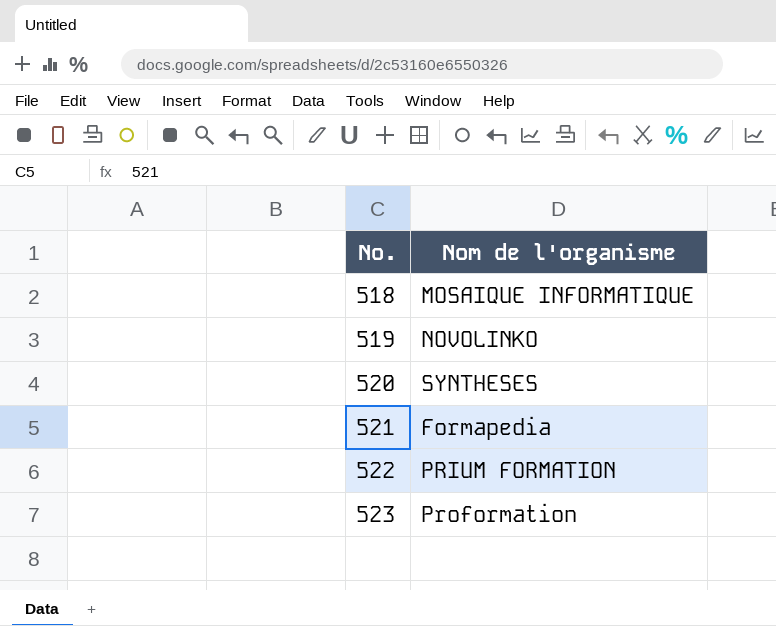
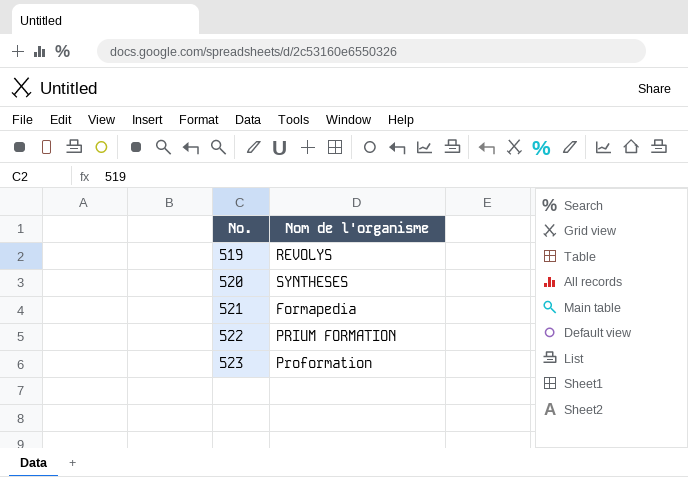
row 518: MOSAIQUE INFORMATIQUE -> none
519 | Nom de l'organisme: NOVOLINKO -> REVOLYS

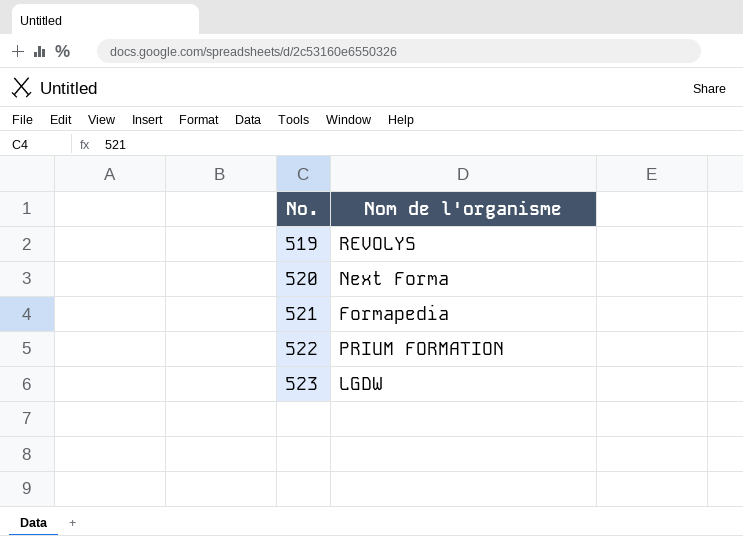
520 | Nom de l'organisme: SYNTHESES -> Next Forma
523 | Nom de l'organisme: Proformation -> LGDW

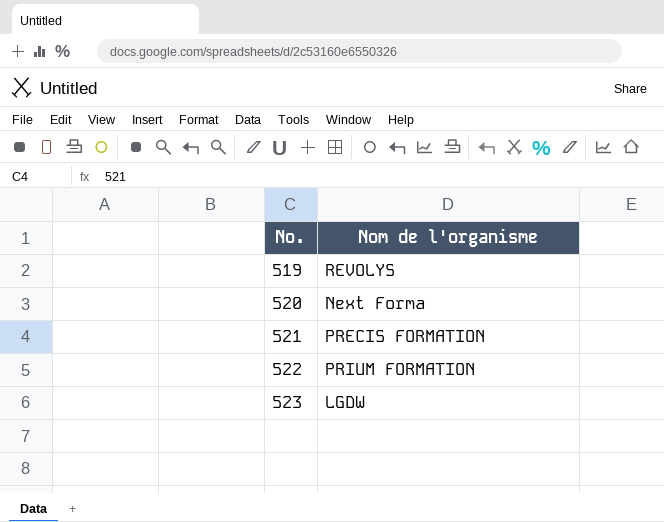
521 | Nom de l'organisme: Formapedia -> PRECIS FORMATION

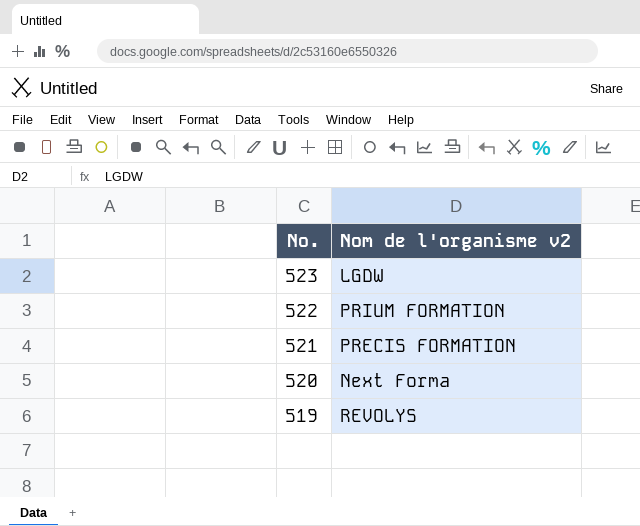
row order: No. ascending -> No. descending
column name: Nom de l'organisme -> Nom de l'organisme v2

